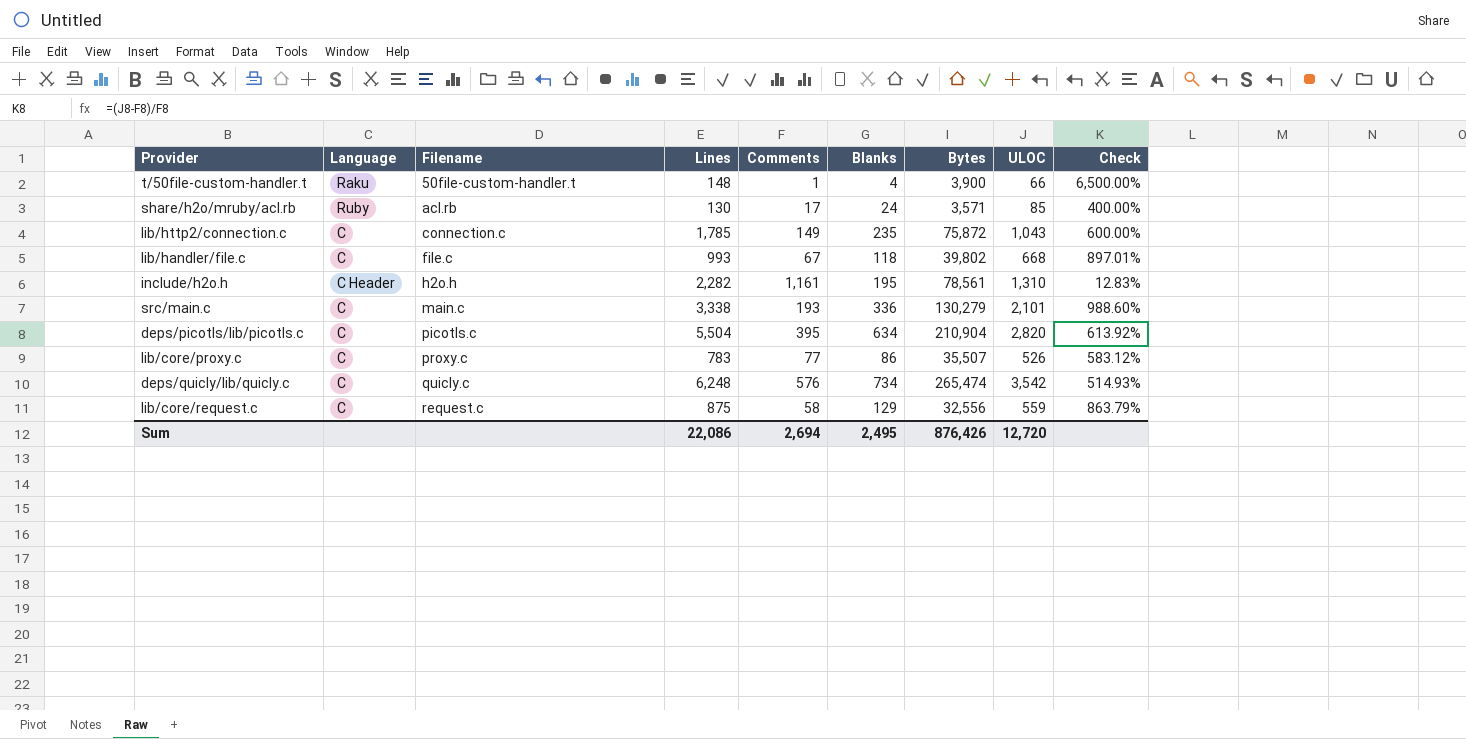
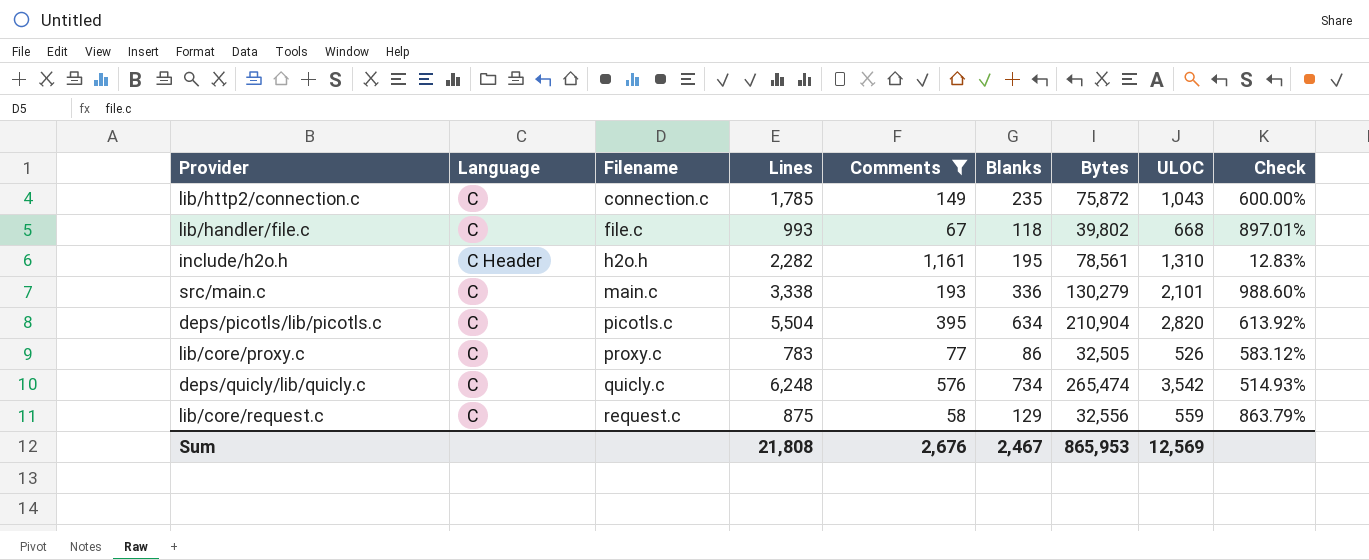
filter: none -> Comments >= 58
lib/core/proxy.c | Bytes: 35,507 -> 32,505
Sum | Lines: 22,086 -> 21,808
Sum | Comments: 2,694 -> 2,676
Sum | Blanks: 2,495 -> 2,467
Sum | Bytes: 876,426 -> 865,953
Sum | ULOC: 12,720 -> 12,569

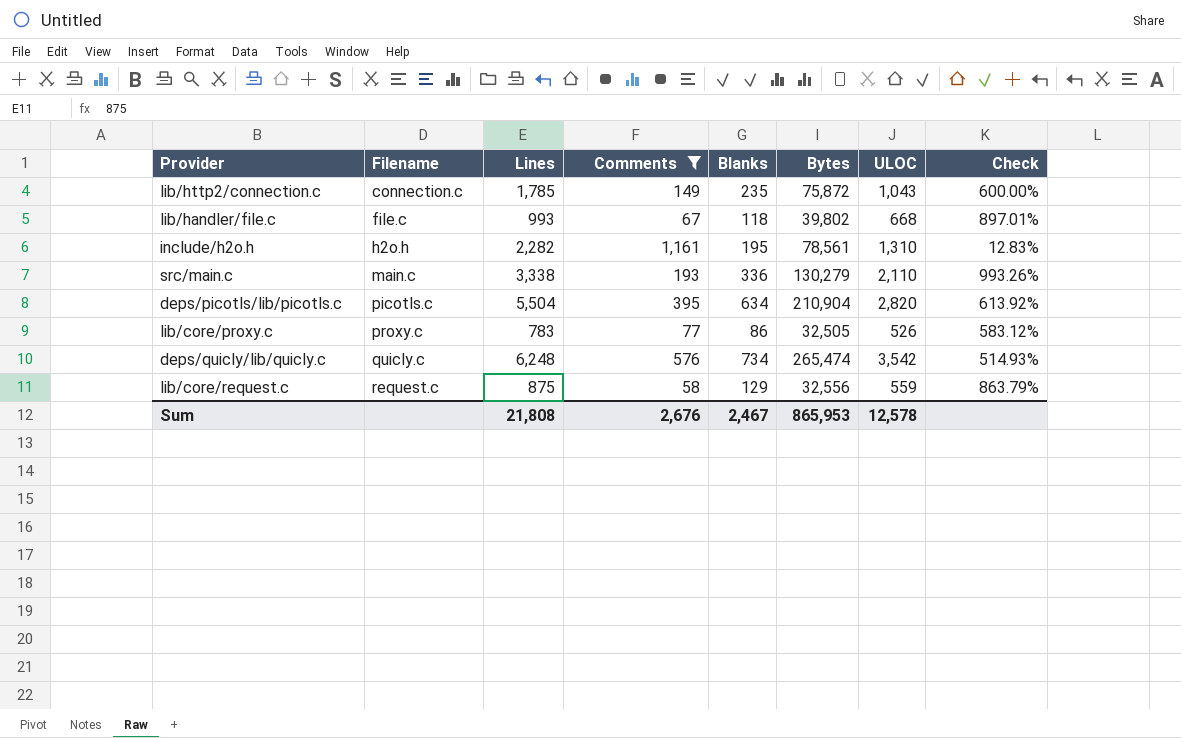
column Language | position: 2 -> none
src/main.c | ULOC: 2,101 -> 2,110
src/main.c | Check: 988.60% -> 993.26%
Sum | ULOC: 12,569 -> 12,578

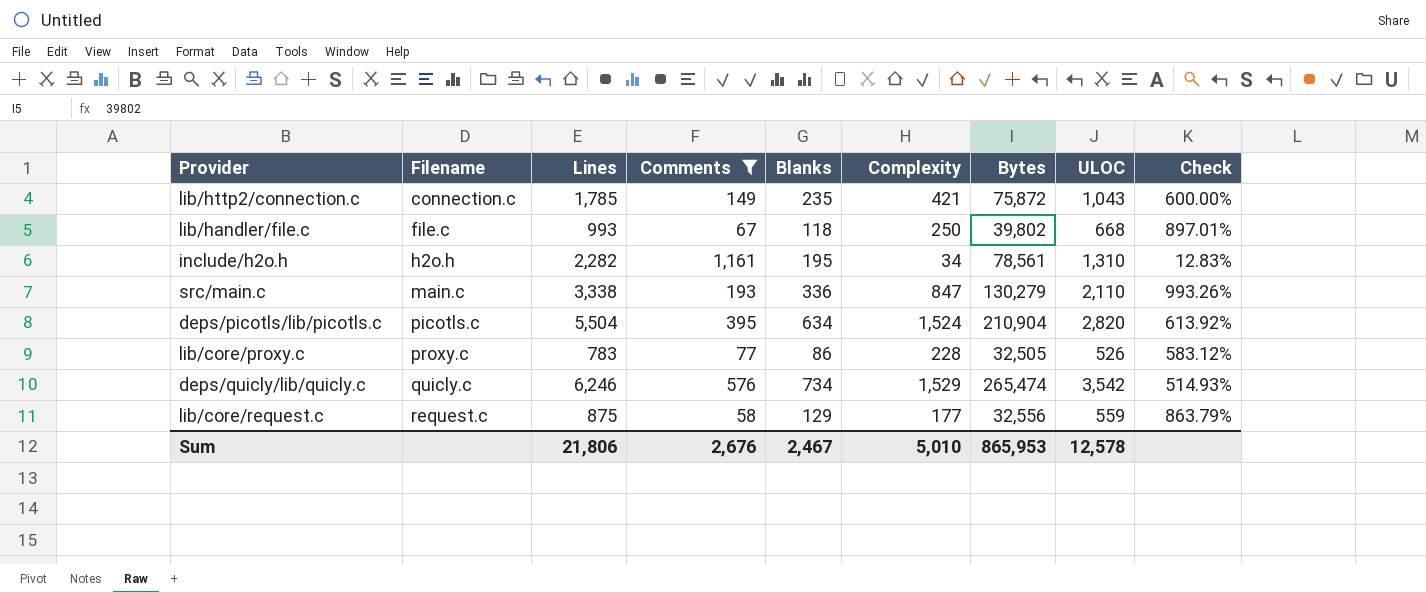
column Complexity | position: none -> 6
deps/quicly/lib/quicly.c | Lines: 6,248 -> 6,246
Sum | Lines: 21,808 -> 21,806

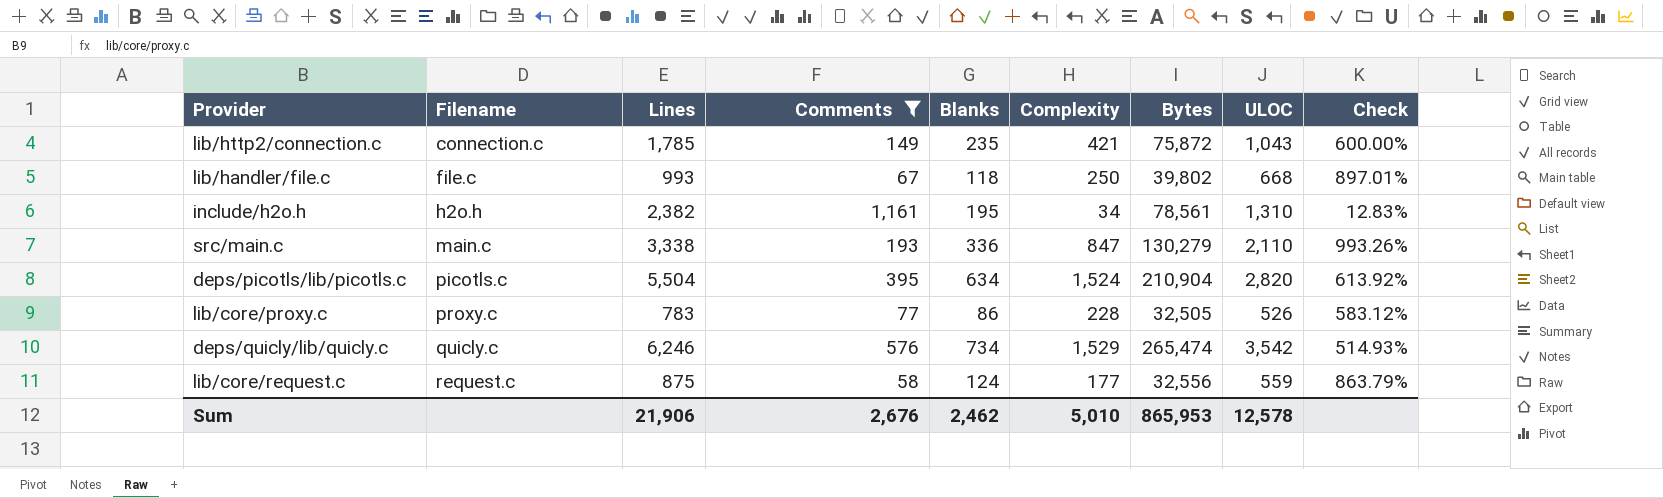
include/h2o.h | Lines: 2,282 -> 2,382
lib/core/request.c | Blanks: 129 -> 124
Sum | Lines: 21,806 -> 21,906
Sum | Blanks: 2,467 -> 2,462

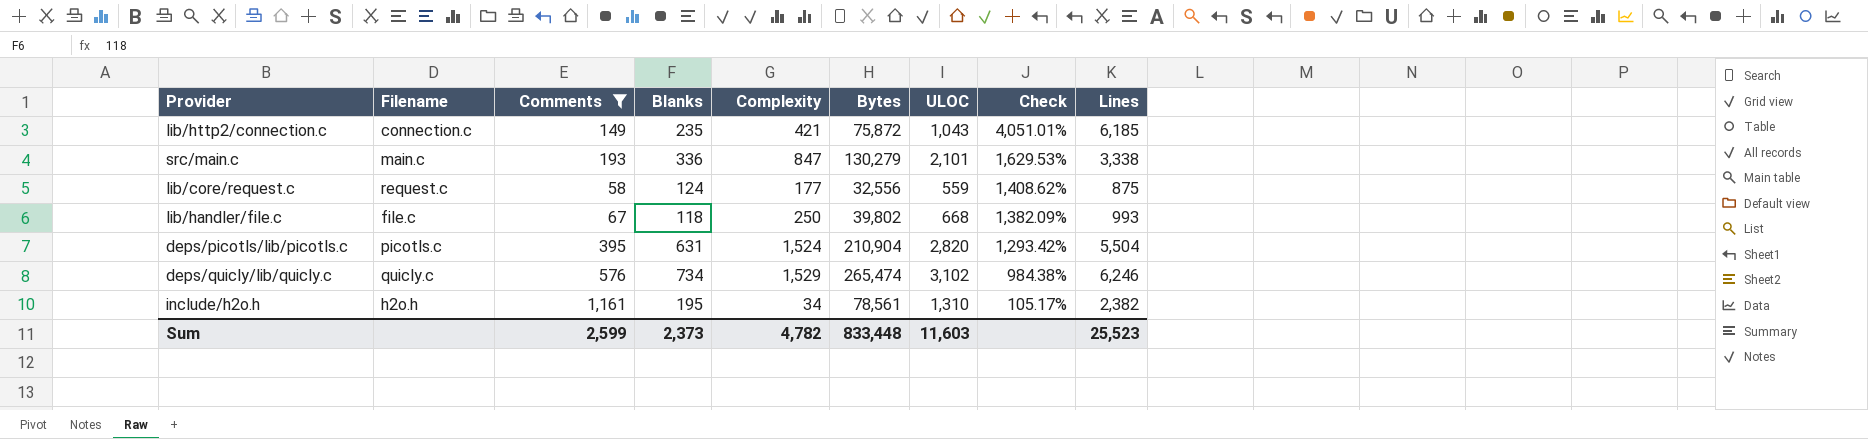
row order: Filename ascending -> Check descending
column Check | formula: ([ULOC] - [Comments]) / [Comments] -> ([Lines] - [Comments]) / [Comments]
column Lines | position: 3 -> 9
row lib/core/proxy.c: proxy.c | 783 | 77 | 86 | 228 | 32,505 | 526 | 583.12% -> none
lib/http2/connection.c | Lines: 1,785 -> 6,185
src/main.c | ULOC: 2,110 -> 2,101
deps/picotls/lib/picotls.c | Blanks: 634 -> 631
deps/quicly/lib/quicly.c | ULOC: 3,542 -> 3,102
Sum | Comments: 2,676 -> 2,599
Sum | Blanks: 2,462 -> 2,373
Sum | Complexity: 5,010 -> 4,782
Sum | Bytes: 865,953 -> 833,448
Sum | ULOC: 12,578 -> 11,603
Sum | Lines: 21,906 -> 25,523

